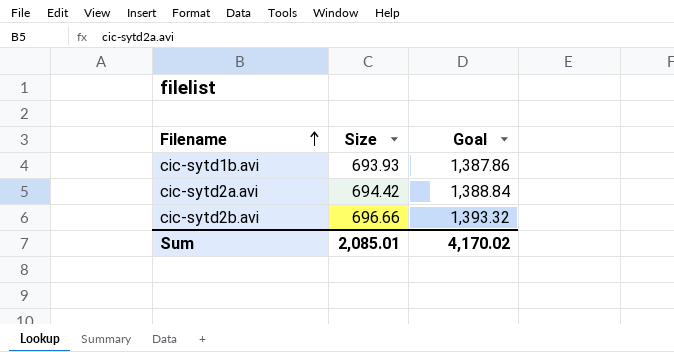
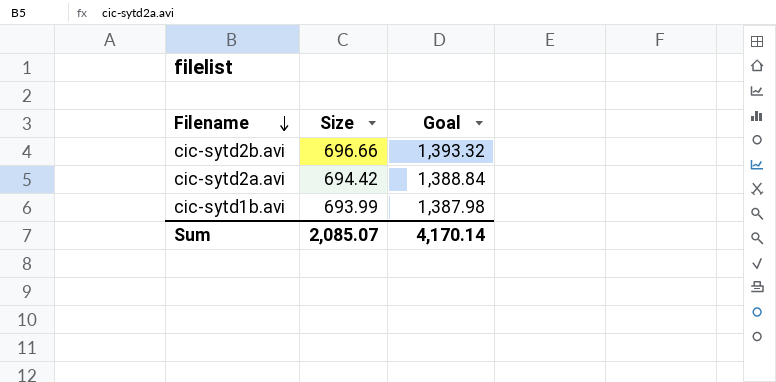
row order: Filename ascending -> Filename descending
cic-sytd1b.avi | Size: 693.93 -> 693.99
cic-sytd1b.avi | Goal: 1,387.86 -> 1,387.98
Sum | Size: 2,085.01 -> 2,085.07
Sum | Goal: 4,170.02 -> 4,170.14

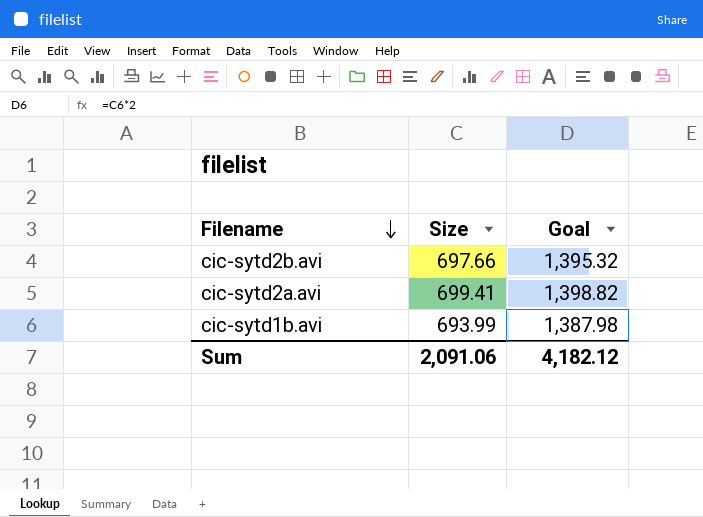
cic-sytd2b.avi | Size: 696.66 -> 697.66
cic-sytd2b.avi | Goal: 1,393.32 -> 1,395.32
cic-sytd2a.avi | Size: 694.42 -> 699.41
cic-sytd2a.avi | Goal: 1,388.84 -> 1,398.82
Sum | Size: 2,085.07 -> 2,091.06
Sum | Goal: 4,170.14 -> 4,182.12

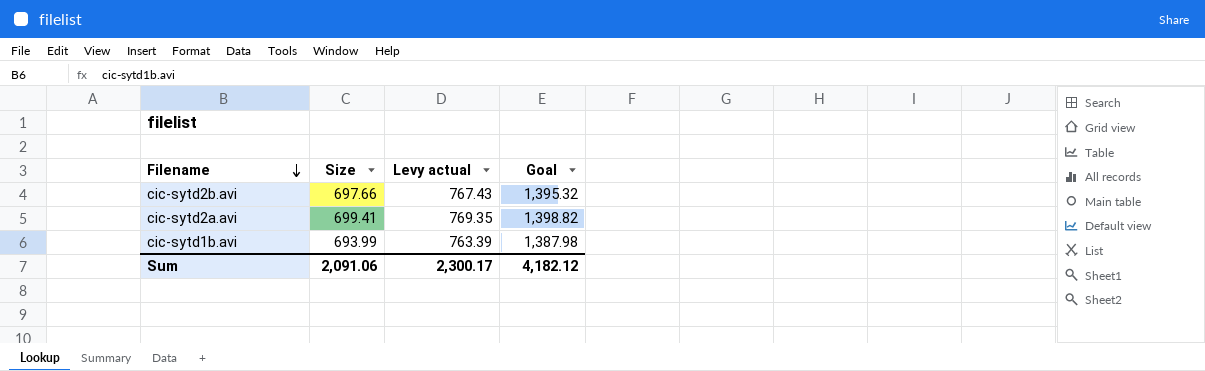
column Levy actual | formula: none -> [Size] * 1.1

